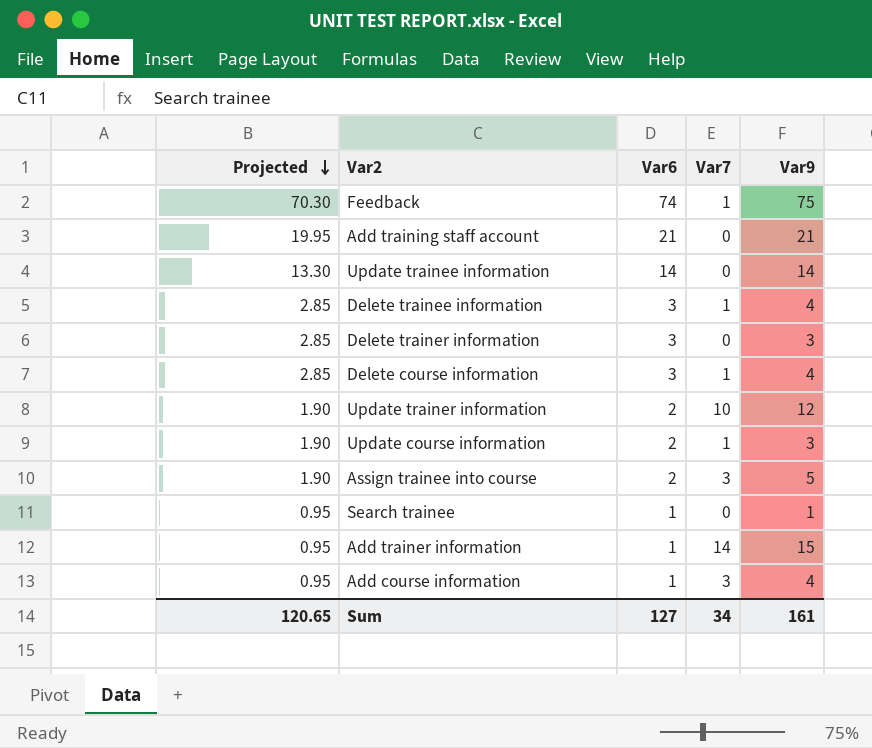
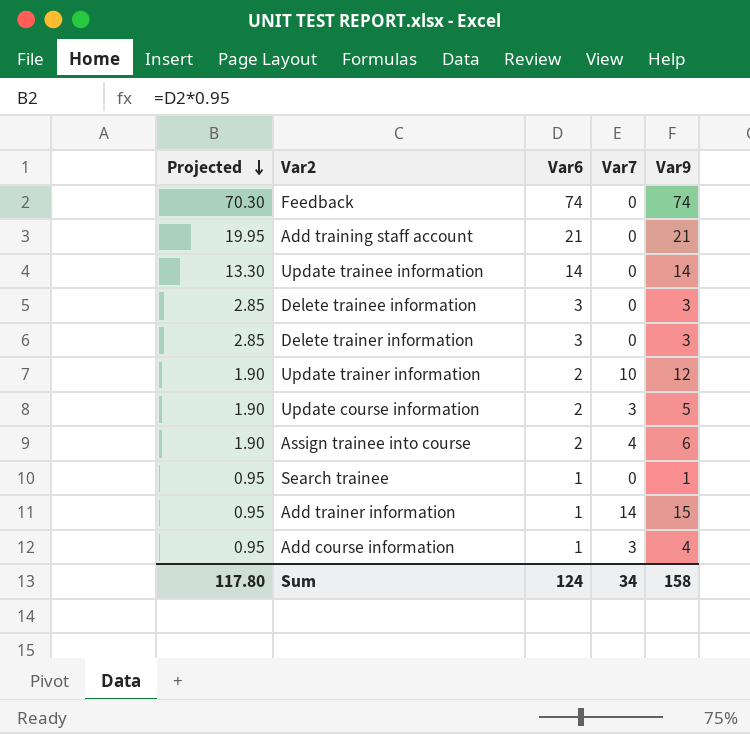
row Delete course information: 2.85 | 3 | 1 | 4 -> none
Feedback | Var7: 1 -> 0
Feedback | Var9: 75 -> 74
Delete trainee information | Var7: 1 -> 0
Delete trainee information | Var9: 4 -> 3
Update course information | Var7: 1 -> 3
Update course information | Var9: 3 -> 5
Assign trainee into course | Var7: 3 -> 4
Assign trainee into course | Var9: 5 -> 6
Sum | Projected: 120.65 -> 117.80
Sum | Var6: 127 -> 124
Sum | Var9: 161 -> 158

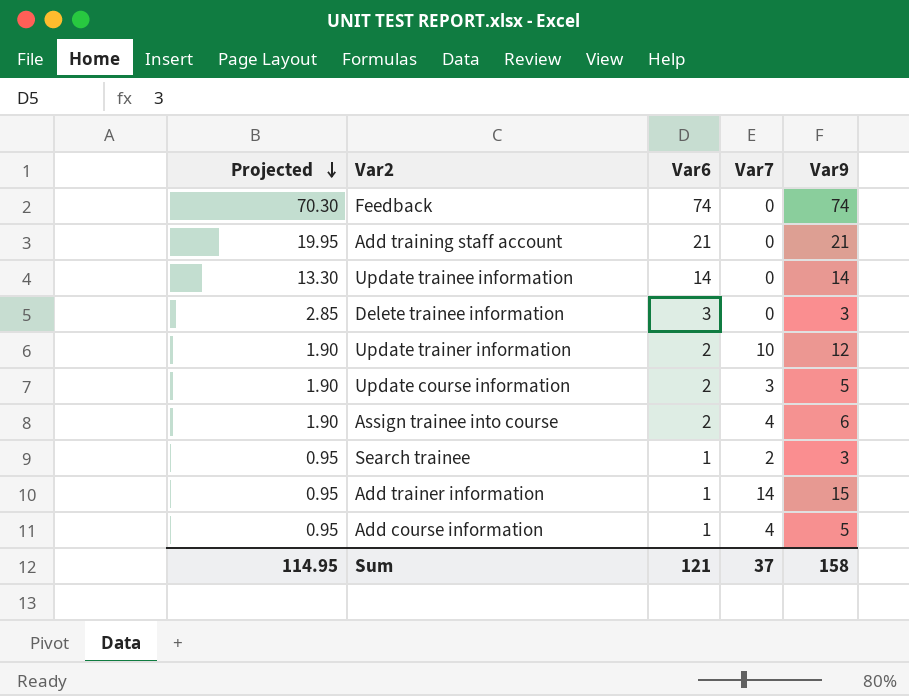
row Delete trainer information: 2.85 | 3 | 0 | 3 -> none
Search trainee | Var7: 0 -> 2
Search trainee | Var9: 1 -> 3
Add course information | Var7: 3 -> 4
Add course information | Var9: 4 -> 5
Sum | Projected: 117.80 -> 114.95
Sum | Var6: 124 -> 121
Sum | Var7: 34 -> 37

